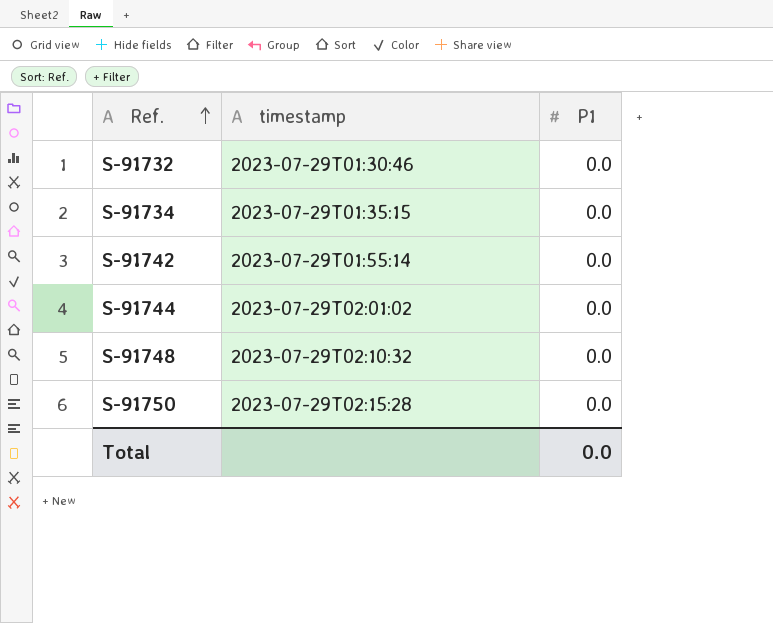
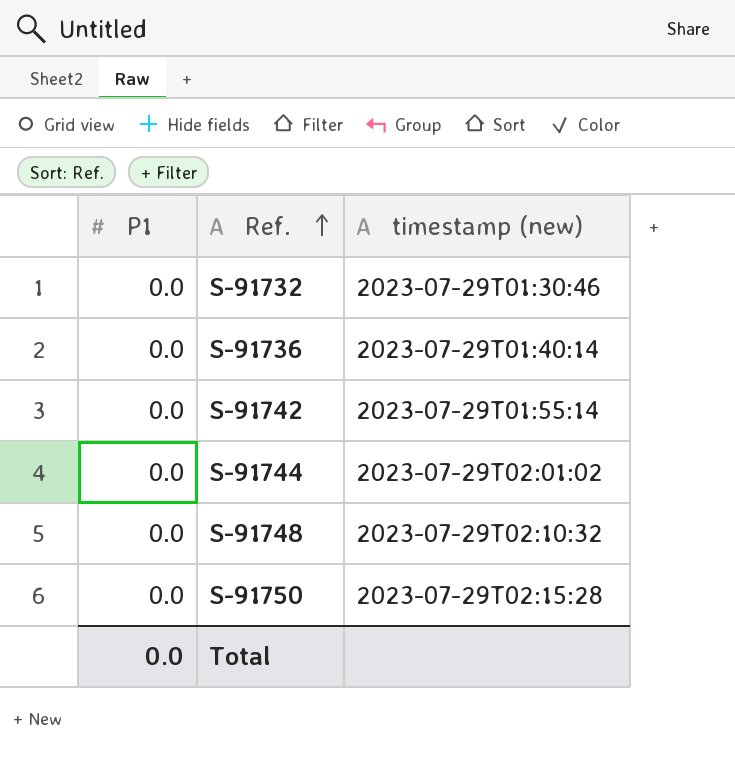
column P1 | position: 3 -> 1
column name: timestamp -> timestamp (new)
row S-91734: 2023-07-29T01:35:15 | 0.0 -> none
row S-91736: none -> 0.0 | 2023-07-29T01:40:14

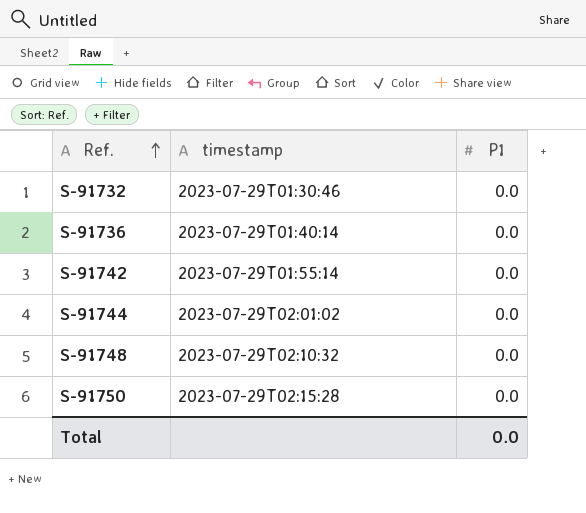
column name: timestamp (new) -> timestamp
column P1 | position: 1 -> 3

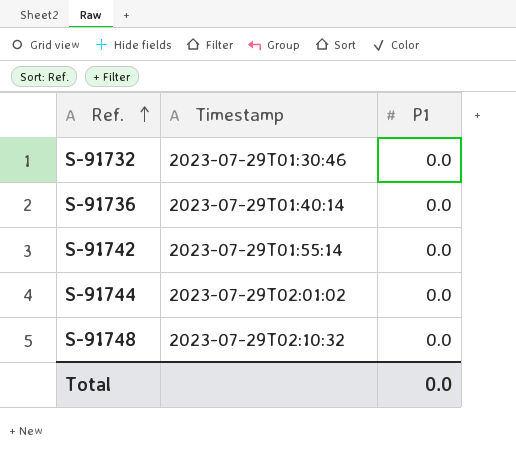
column name: timestamp -> Timestamp
row S-91750: 2023-07-29T02:15:28 | 0.0 -> none

